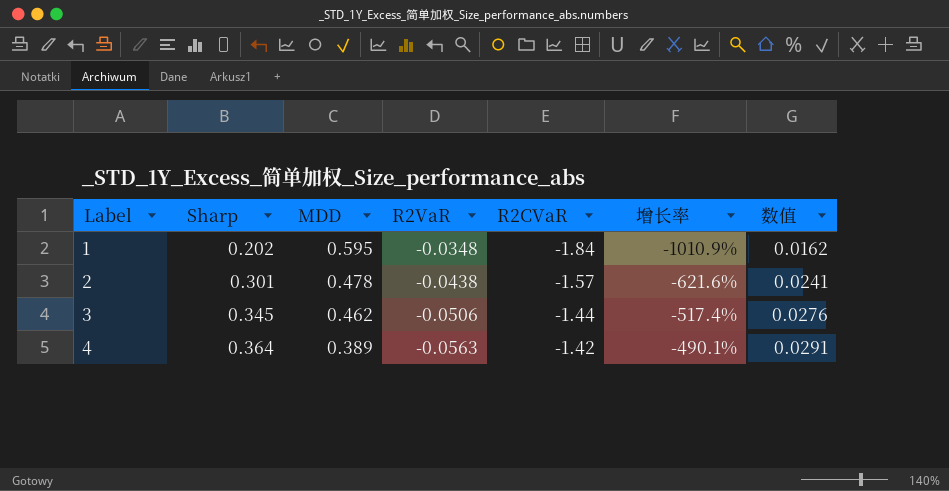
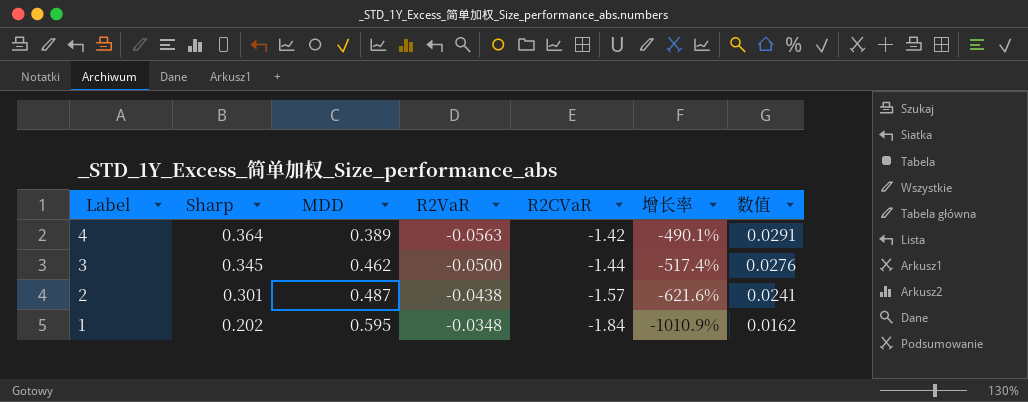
row order: Label ascending -> Label descending
3 | R2VaR: -0.0506 -> -0.0500
2 | MDD: 0.478 -> 0.487

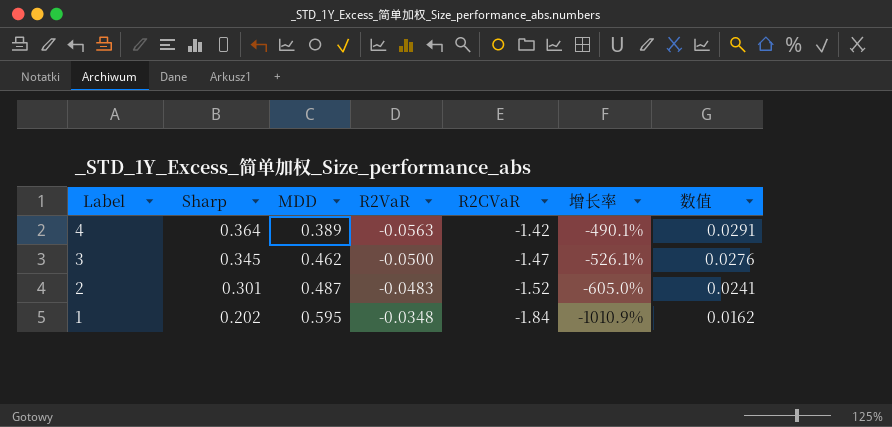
3 | R2CVaR: -1.44 -> -1.47
3 | 增长率: -517.4% -> -526.1%
2 | R2VaR: -0.0438 -> -0.0483
2 | R2CVaR: -1.57 -> -1.52
2 | 增长率: -621.6% -> -605.0%

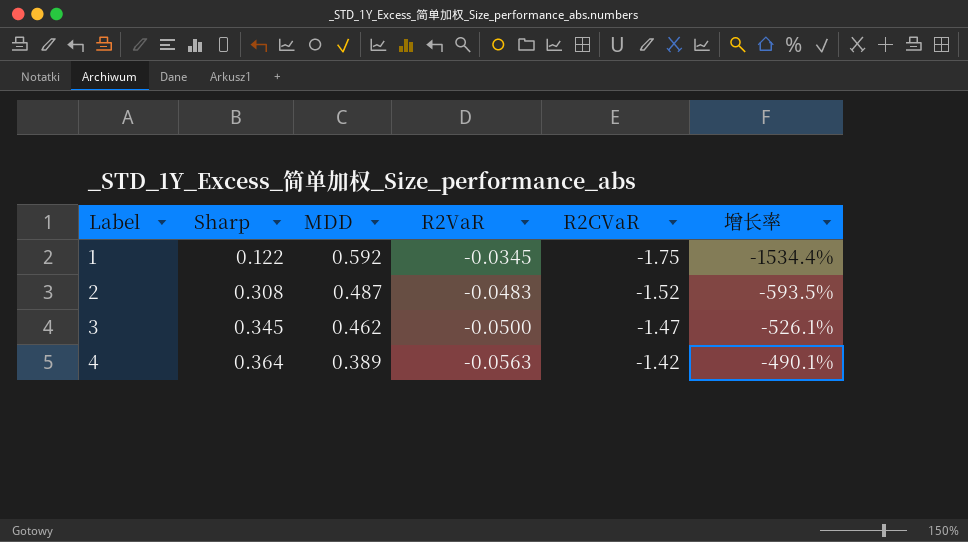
row order: Label descending -> Label ascending
column 数值 | formula: [Sharp] * 0.08 -> none
1 | Sharp: 0.202 -> 0.122
1 | MDD: 0.595 -> 0.592
1 | R2VaR: -0.0348 -> -0.0345
1 | R2CVaR: -1.84 -> -1.75
1 | 增长率: -1010.9% -> -1534.4%
2 | Sharp: 0.301 -> 0.308
2 | 增长率: -605.0% -> -593.5%

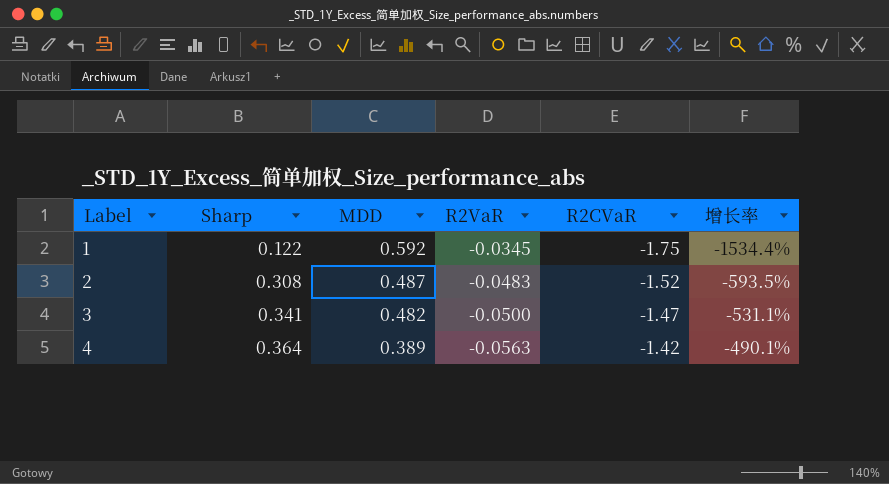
3 | Sharp: 0.345 -> 0.341
3 | MDD: 0.462 -> 0.482
3 | 增长率: -526.1% -> -531.1%

